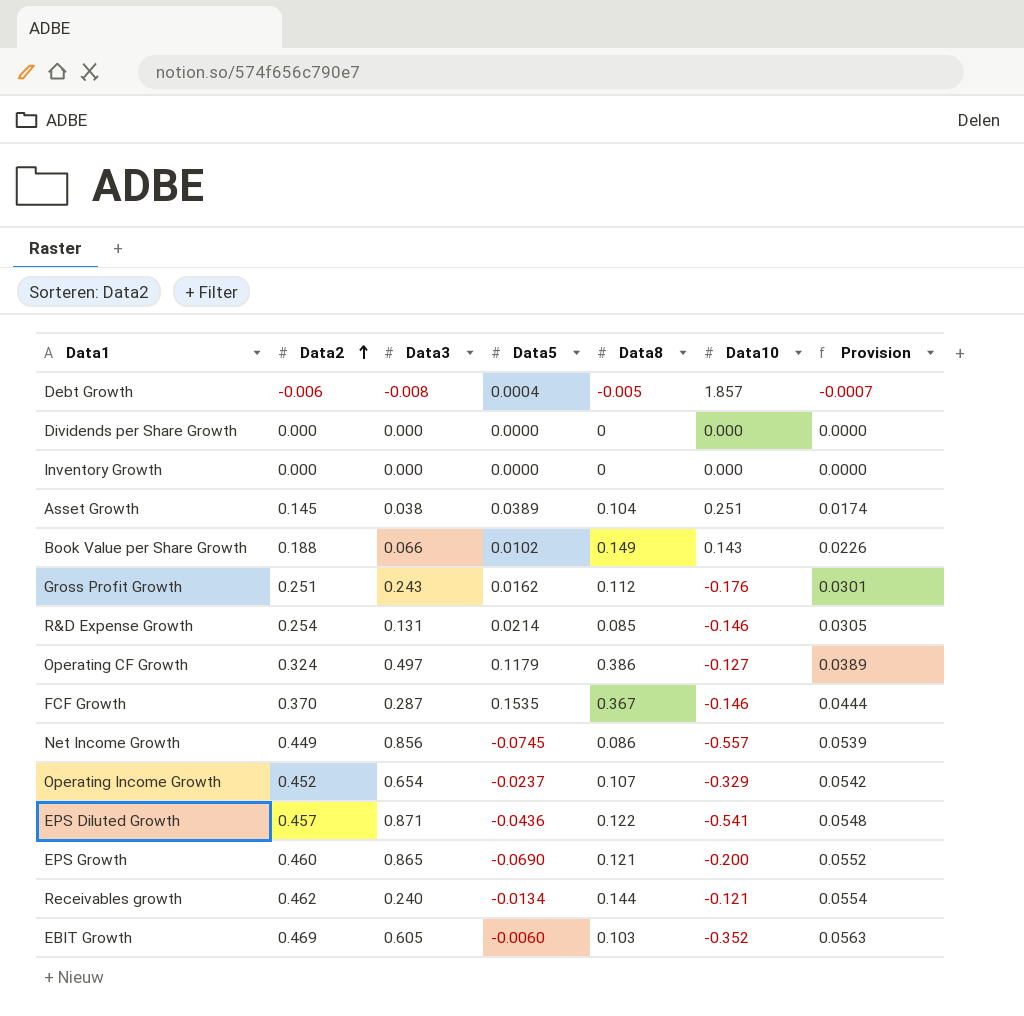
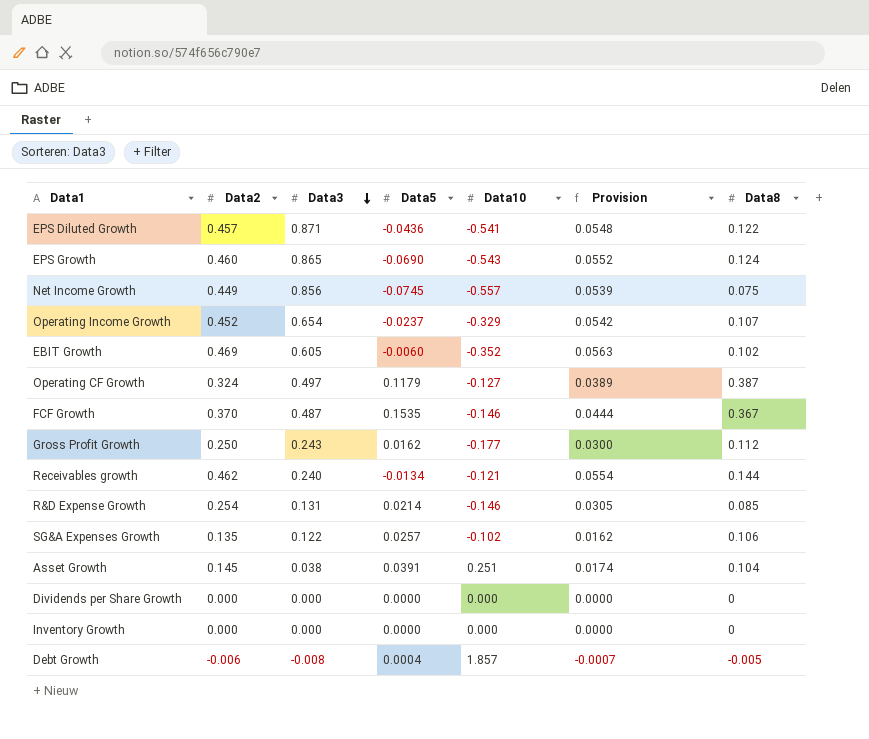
row order: Data2 ascending -> Data3 descending
column Data8 | position: 5 -> 7
row Book Value per Share Growth: 0.188 | 0.066 | 0.0102 | 0.149 | 0.143 | 0.0226 -> none
EPS Growth | Data10: -0.200 -> -0.543
EPS Growth | Data8: 0.121 -> 0.124
Net Income Growth | Data8: 0.086 -> 0.075
EBIT Growth | Data8: 0.103 -> 0.102
Operating CF Growth | Data8: 0.386 -> 0.387
FCF Growth | Data3: 0.287 -> 0.487
Gross Profit Growth | Data2: 0.251 -> 0.250
Gross Profit Growth | Data10: -0.176 -> -0.177
Gross Profit Growth | Provision: 0.0301 -> 0.0300
row SG&A Expenses Growth: none -> 0.135 | 0.122 | 0.0257 | -0.102 | 0.0162 | 0.106
Asset Growth | Data5: 0.0389 -> 0.0391

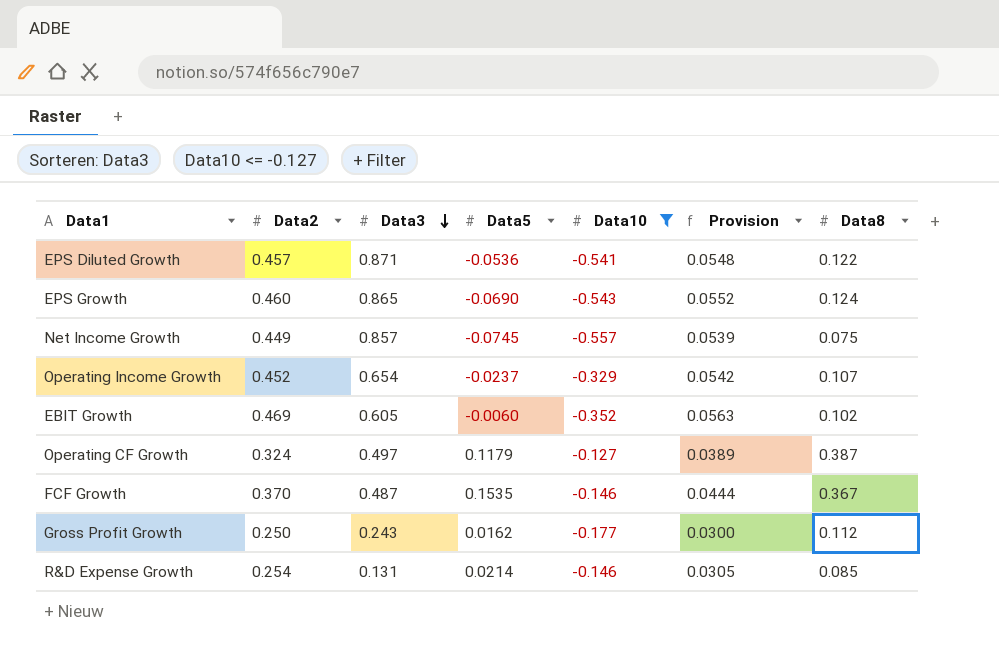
filter: none -> Data10 <= -0.127
EPS Diluted Growth | Data5: -0.0436 -> -0.0536
Net Income Growth | Data3: 0.856 -> 0.857

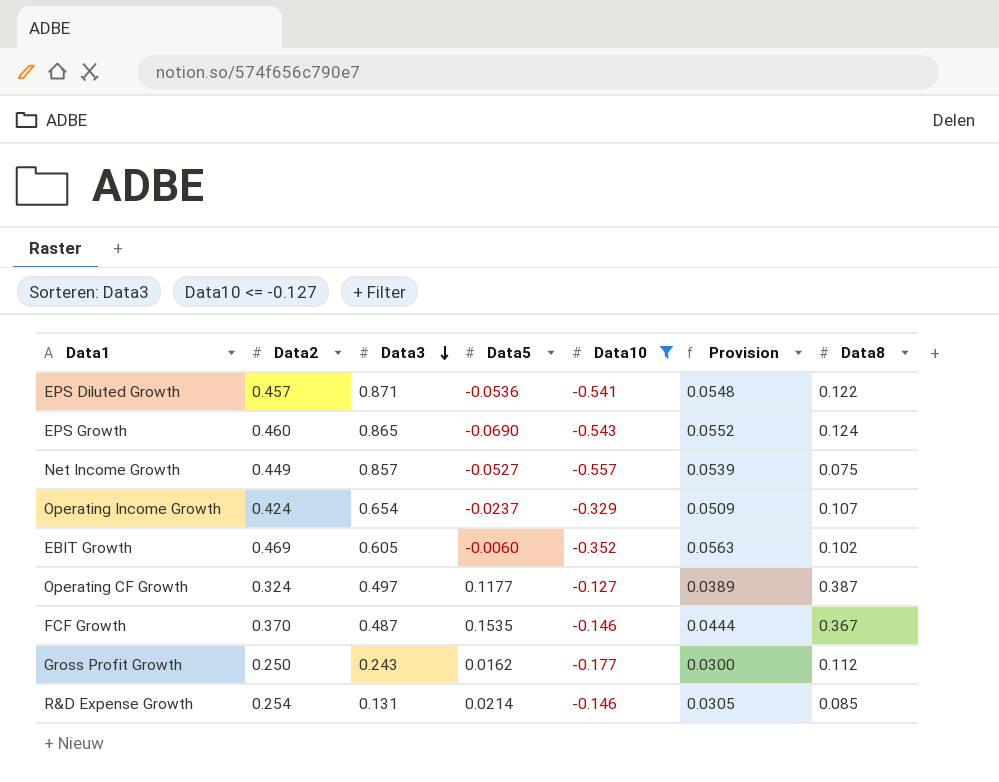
Net Income Growth | Data5: -0.0745 -> -0.0527
Operating Income Growth | Data2: 0.452 -> 0.424
Operating Income Growth | Provision: 0.0542 -> 0.0509
Operating CF Growth | Data5: 0.1179 -> 0.1177

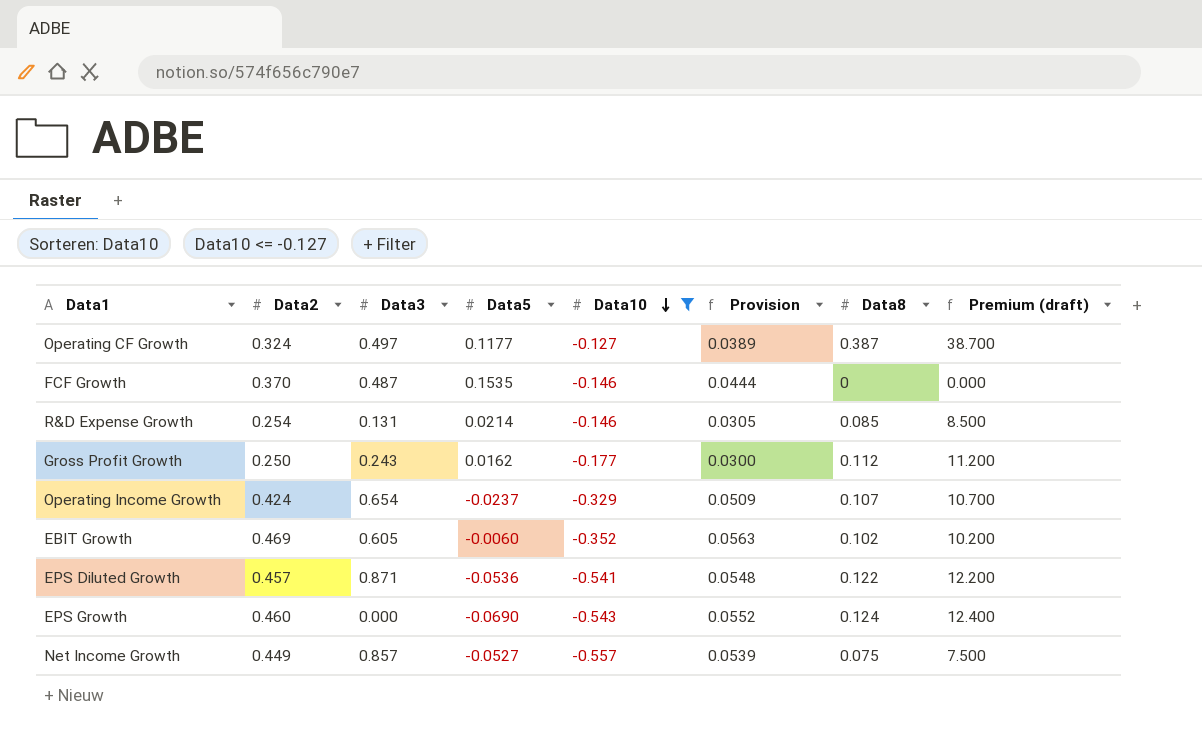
row order: Data3 descending -> Data10 descending
column Premium (draft) | formula: none -> [Data8] * 100
FCF Growth | Data8: 0.367 -> 0
EPS Growth | Data3: 0.865 -> 0.000

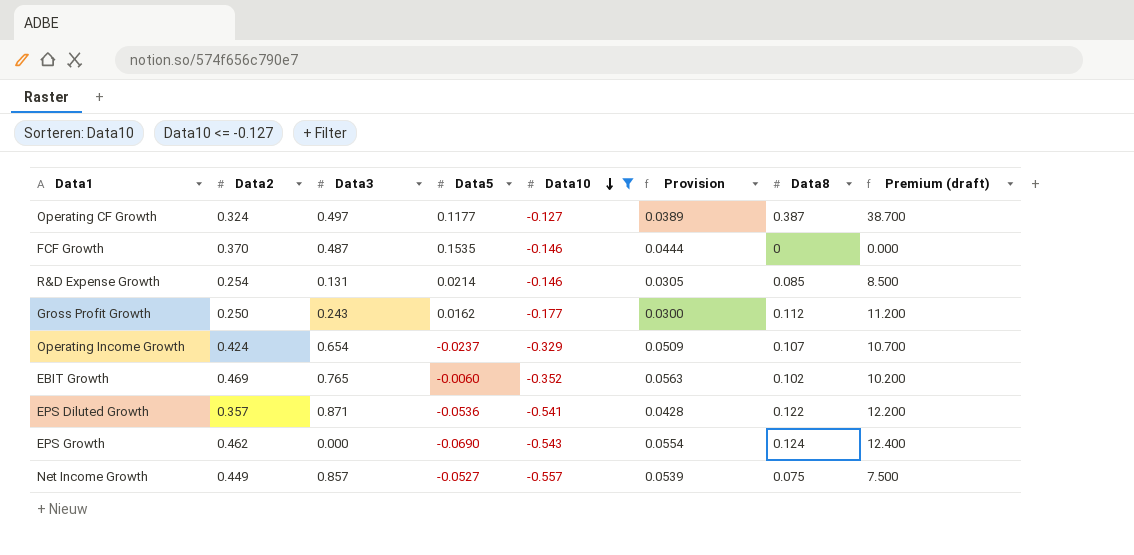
EBIT Growth | Data3: 0.605 -> 0.765
EPS Diluted Growth | Data2: 0.457 -> 0.357
EPS Diluted Growth | Provision: 0.0548 -> 0.0428
EPS Growth | Data2: 0.460 -> 0.462
EPS Growth | Provision: 0.0552 -> 0.0554

